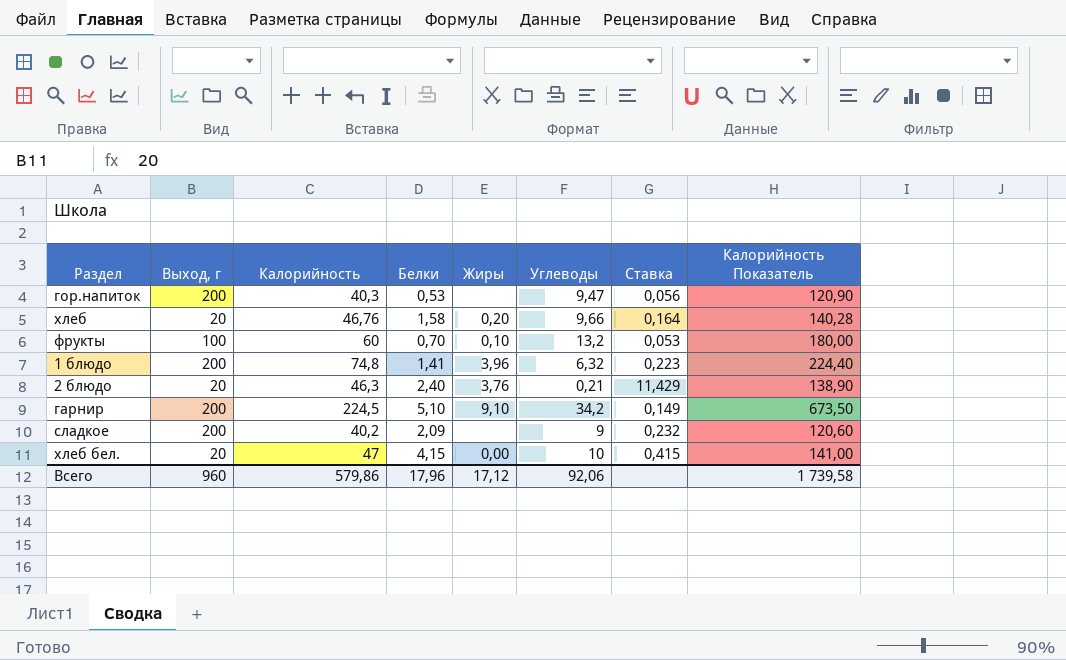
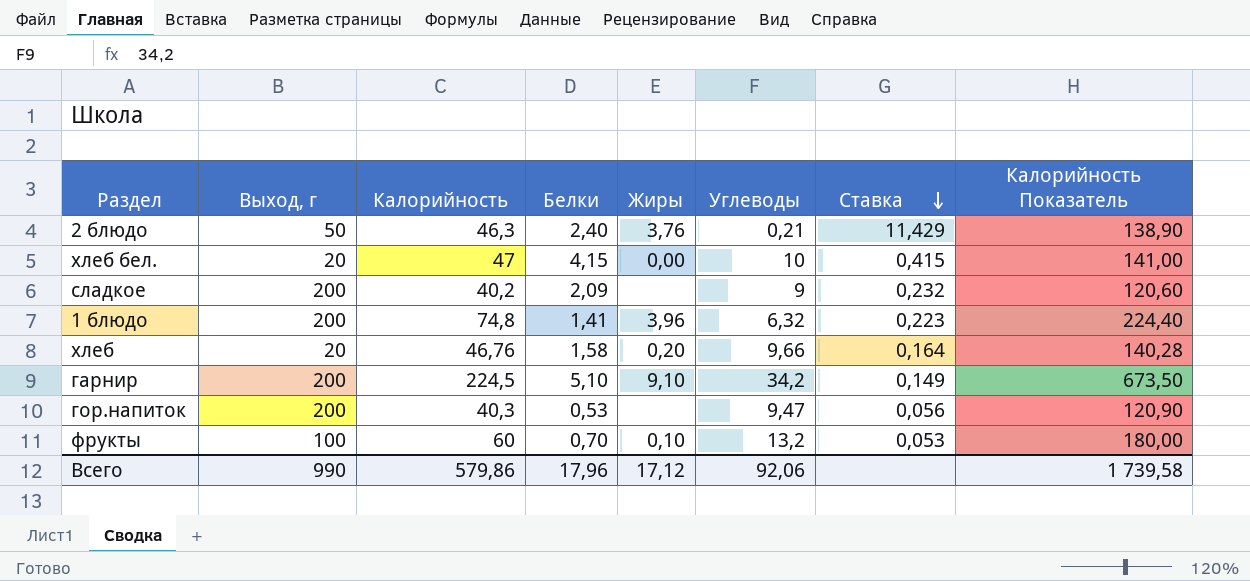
row order: none -> Ставка descending
2 блюдо | Выход, г: 20 -> 50
Всего | Выход, г: 960 -> 990

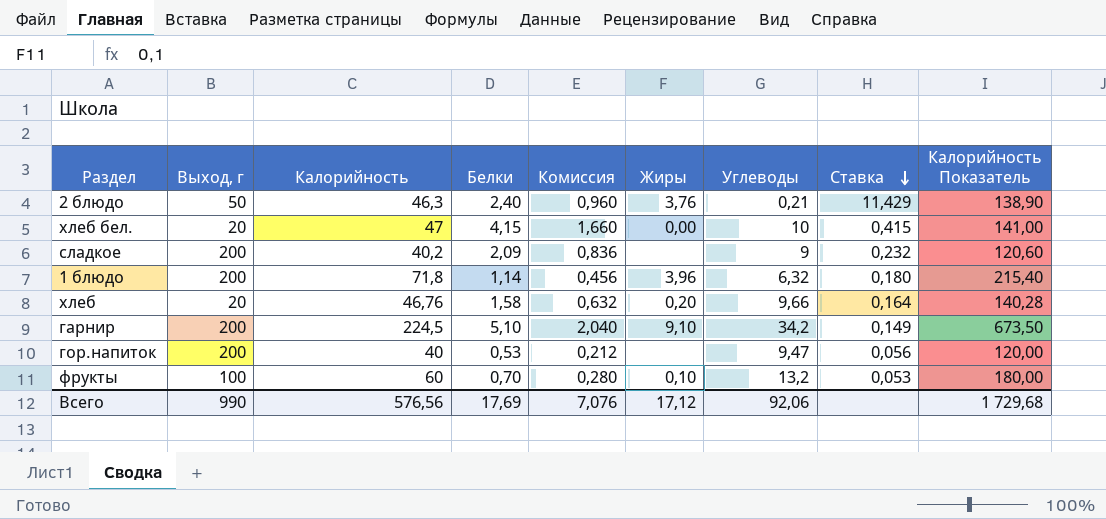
column Комиссия | formula: none -> [Белки] * 0,4
1 блюдо | Калорийность: 74,8 -> 71,8
1 блюдо | Белки: 1,41 -> 1,14
1 блюдо | Ставка: 0,223 -> 0,180
1 блюдо | Калорийность Показатель: 224,40 -> 215,40
гор.напиток | Калорийность: 40,3 -> 40
гор.напиток | Калорийность Показатель: 120,90 -> 120,00
Всего | Калорийность: 579,86 -> 576,56
Всего | Белки: 17,96 -> 17,69
Всего | Калорийность Показатель: 1 739,58 -> 1 729,68

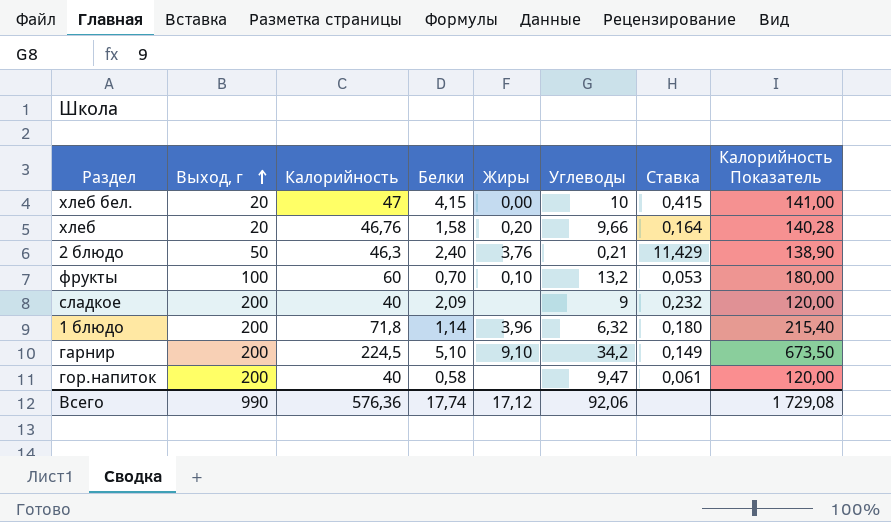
row order: Ставка descending -> Выход, г ascending
column Комиссия | formula: [Белки] * 0,4 -> none
сладкое | Калорийность: 40,2 -> 40
сладкое | Калорийность Показатель: 120,60 -> 120,00
гор.напиток | Белки: 0,53 -> 0,58
гор.напиток | Ставка: 0,056 -> 0,061
Всего | Калорийность: 576,56 -> 576,36
Всего | Белки: 17,69 -> 17,74
Всего | Калорийность Показатель: 1 729,68 -> 1 729,08

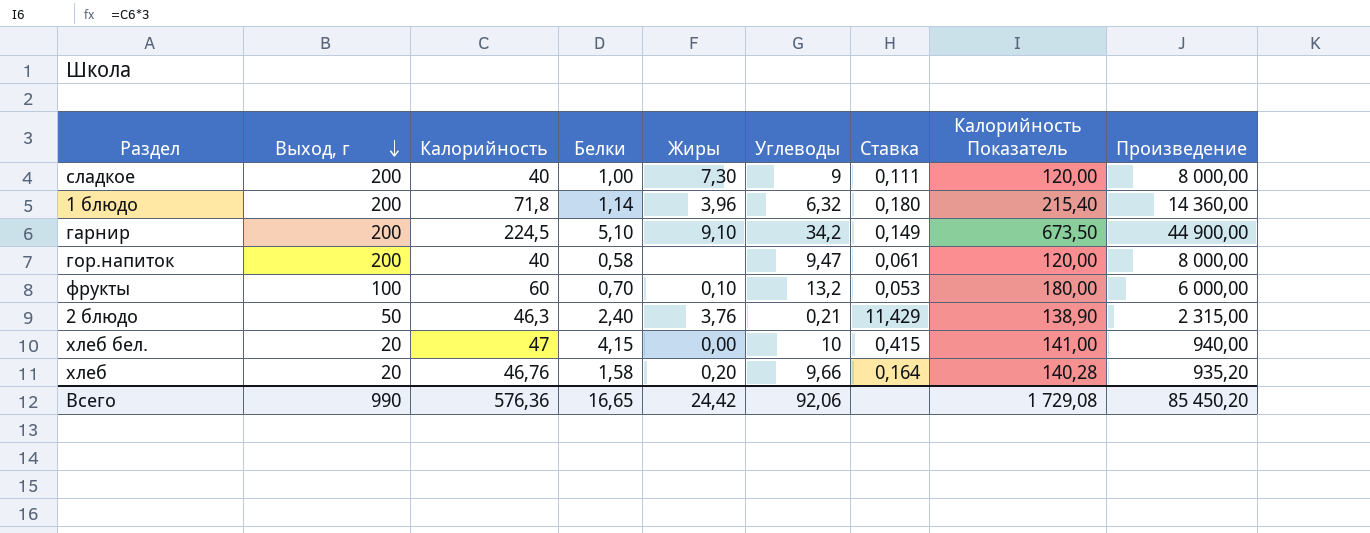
row order: Выход, г ascending -> Выход, г descending
column Произведение | formula: none -> [Выход, г] * [Калорийность]
сладкое | Белки: 2,09 -> 1,00
сладкое | Жиры: none -> 7,30
сладкое | Ставка: 0,232 -> 0,111
Всего | Белки: 17,74 -> 16,65
Всего | Жиры: 17,12 -> 24,42

